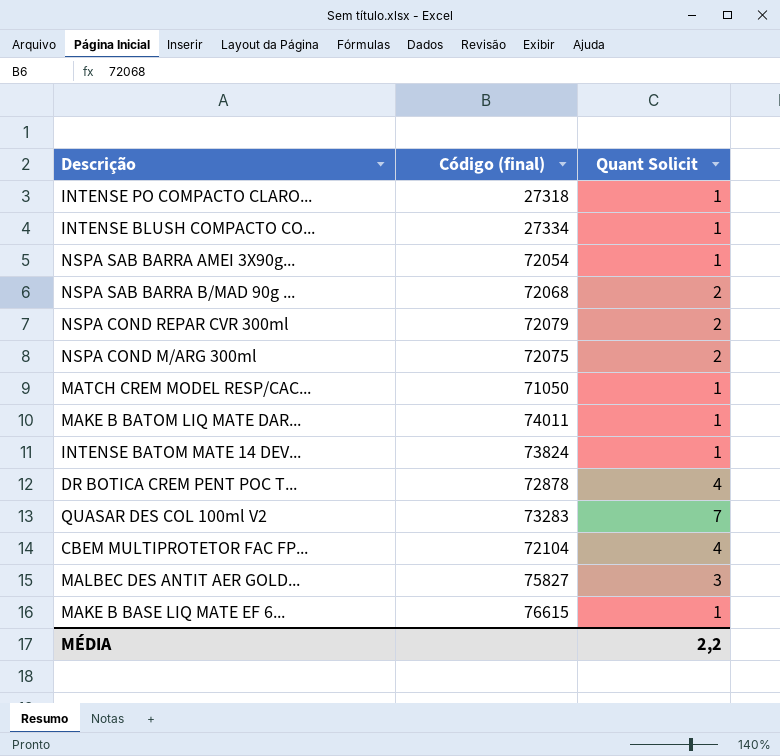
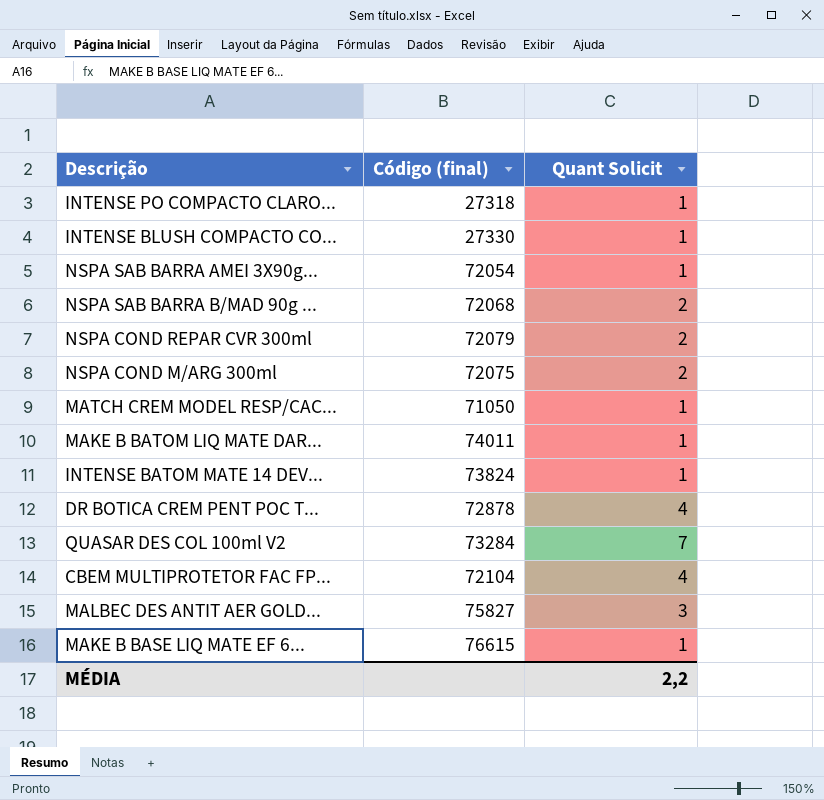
INTENSE BLUSH COMPACTO CO... | Código (final): 27334 -> 27330
QUASAR DES COL 100ml V2 | Código (final): 73283 -> 73284

